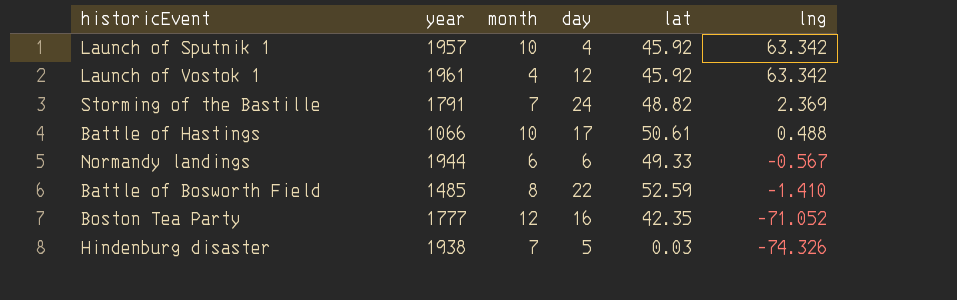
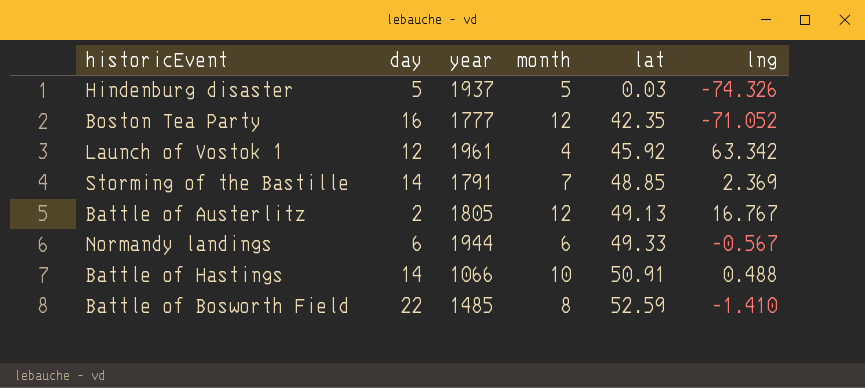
row order: lng descending -> lat ascending
column day | position: 4 -> 2
row Launch of Sputnik 1: 1957 | 10 | 4 | 45.92 | 63.342 -> none
Hindenburg disaster | year: 1938 -> 1937
Hindenburg disaster | month: 7 -> 5
Storming of the Bastille | day: 24 -> 14
Storming of the Bastille | lat: 48.82 -> 48.85
row Battle of Austerlitz: none -> 2 | 1805 | 12 | 49.13 | 16.767
Battle of Hastings | day: 17 -> 14
Battle of Hastings | lat: 50.61 -> 50.91

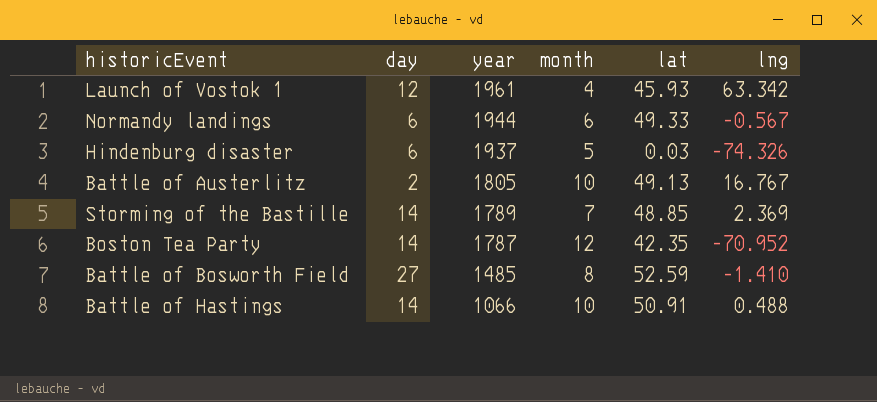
row order: lat ascending -> year descending
Launch of Vostok 1 | lat: 45.92 -> 45.93
Hindenburg disaster | day: 5 -> 6
Battle of Austerlitz | month: 12 -> 10
Storming of the Bastille | year: 1791 -> 1789
Boston Tea Party | day: 16 -> 14
Boston Tea Party | year: 1777 -> 1787
Boston Tea Party | lng: -71.052 -> -70.952
Battle of Bosworth Field | day: 22 -> 27

